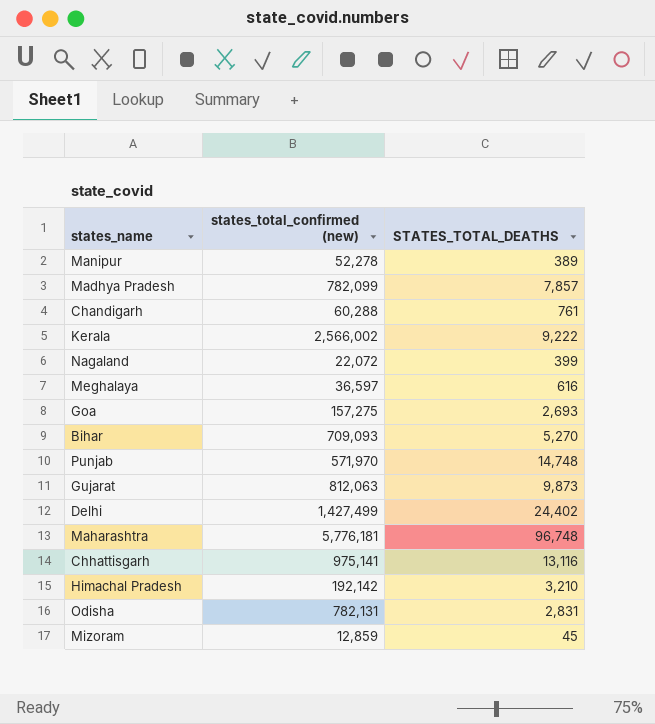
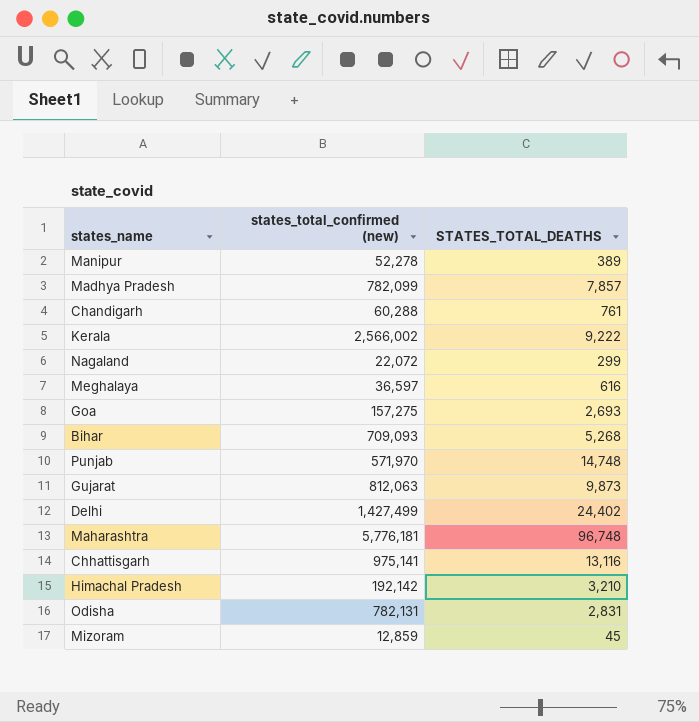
Nagaland | STATES_TOTAL_DEATHS: 399 -> 299
Bihar | STATES_TOTAL_DEATHS: 5,270 -> 5,268

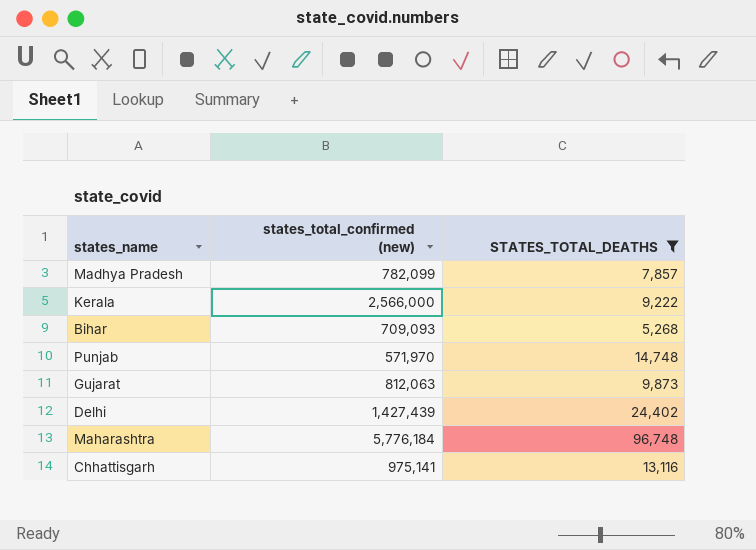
filter: none -> STATES_TOTAL_DEATHS >= 5,268
Kerala | states_total_confirmed (new): 2,566,002 -> 2,566,000
Delhi | states_total_confirmed (new): 1,427,499 -> 1,427,439
Maharashtra | states_total_confirmed (new): 5,776,181 -> 5,776,184

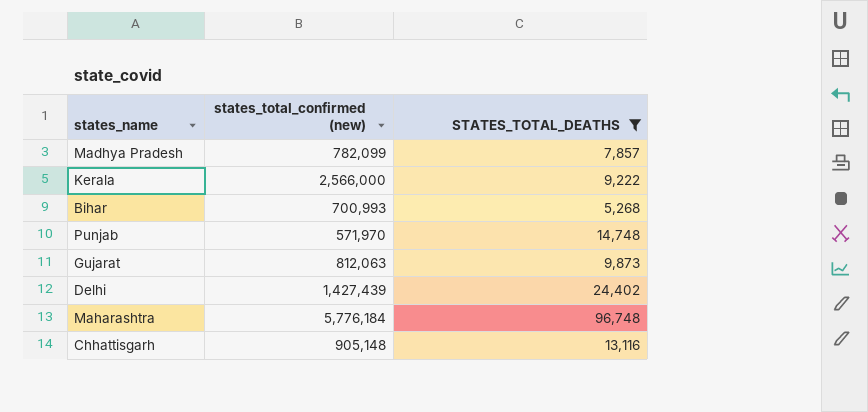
Bihar | states_total_confirmed (new): 709,093 -> 700,993
Chhattisgarh | states_total_confirmed (new): 975,141 -> 905,148

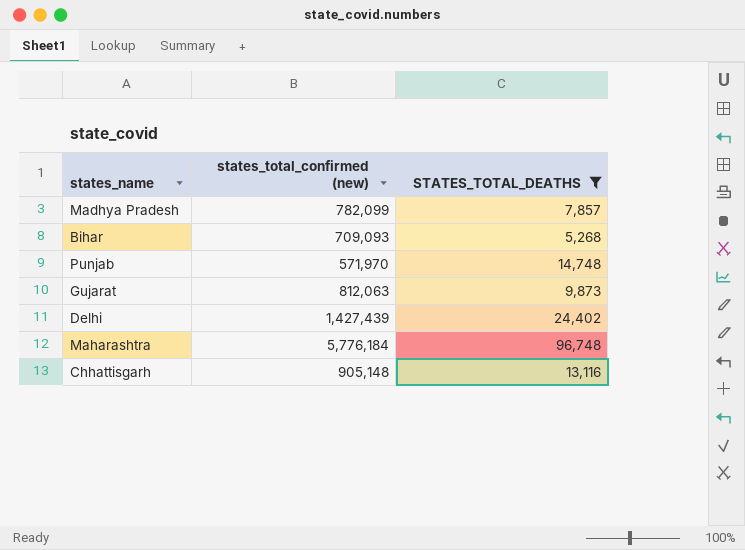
row Kerala: 2,566,000 | 9,222 -> none
Bihar | states_total_confirmed (new): 700,993 -> 709,093

